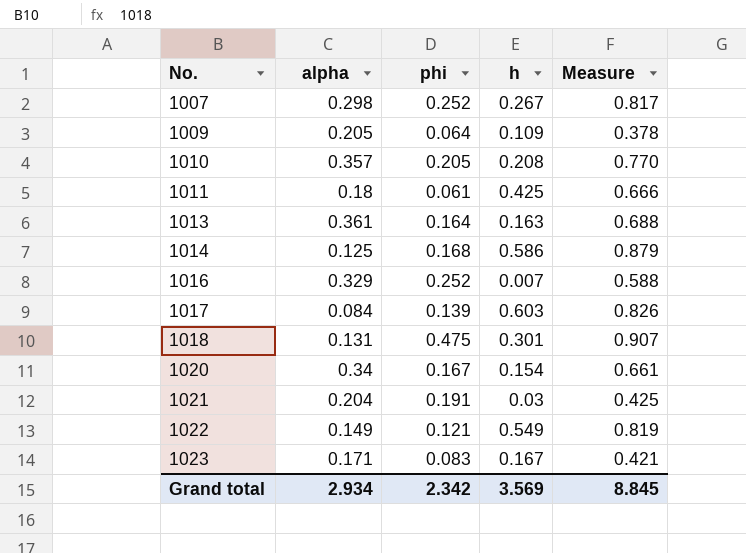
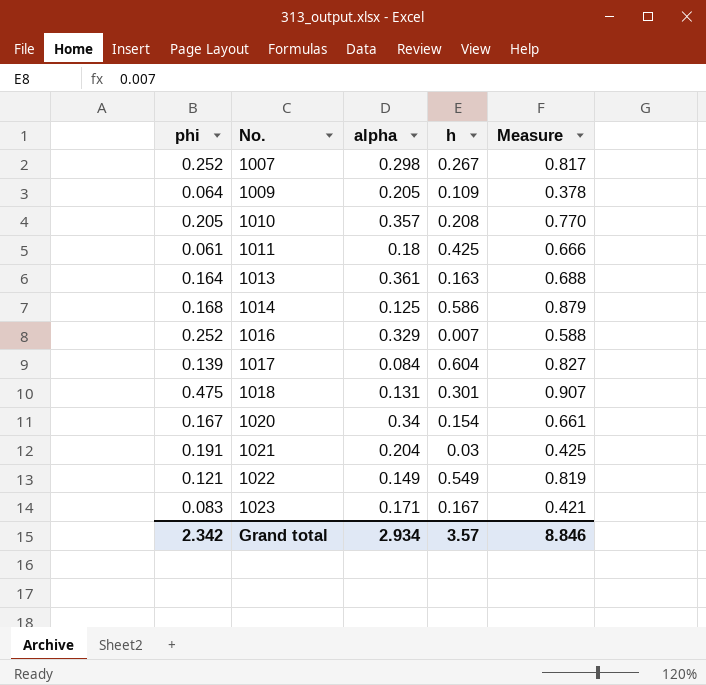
column phi | position: 3 -> 1
1017 | h: 0.603 -> 0.604
1017 | Measure: 0.826 -> 0.827
Grand total | h: 3.569 -> 3.57
Grand total | Measure: 8.845 -> 8.846

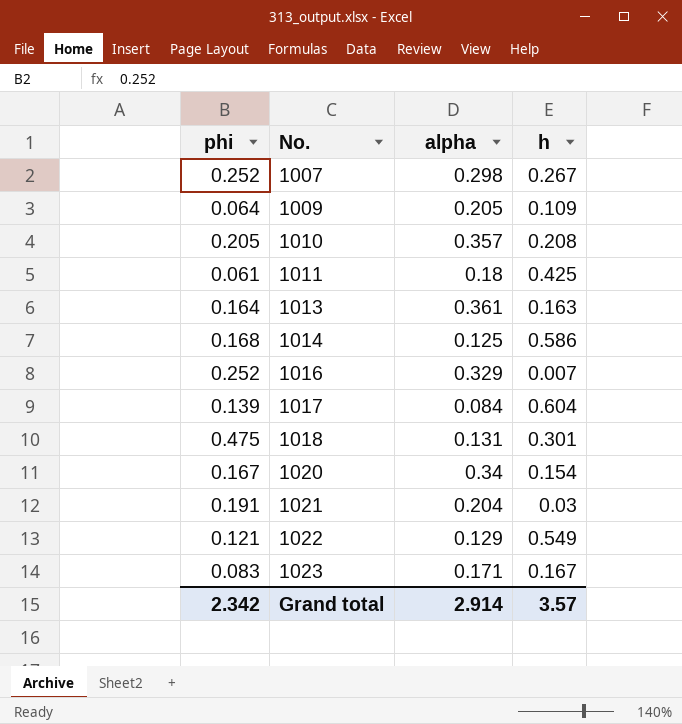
column Measure | formula: [phi] + [alpha] + [h] -> none
1022 | alpha: 0.149 -> 0.129
Grand total | alpha: 2.934 -> 2.914

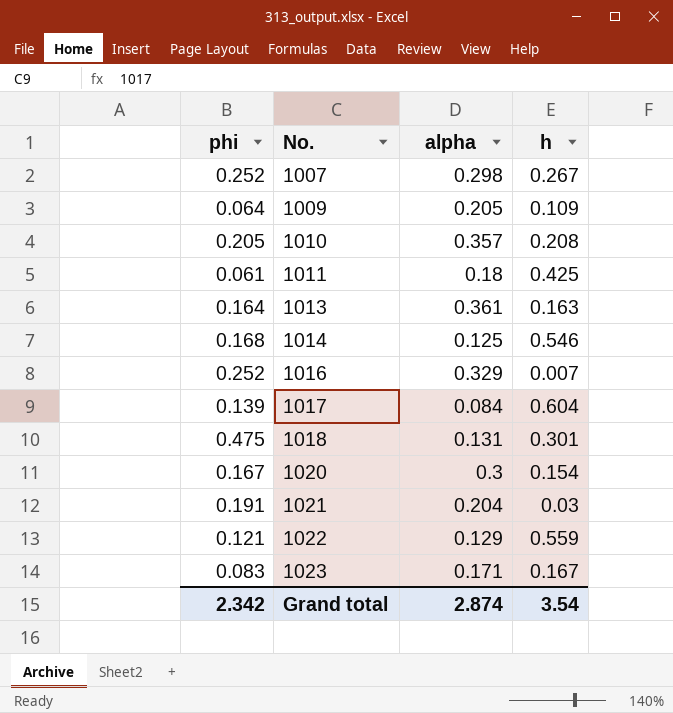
1014 | h: 0.586 -> 0.546
1020 | alpha: 0.34 -> 0.3
1022 | h: 0.549 -> 0.559
Grand total | alpha: 2.914 -> 2.874
Grand total | h: 3.57 -> 3.54

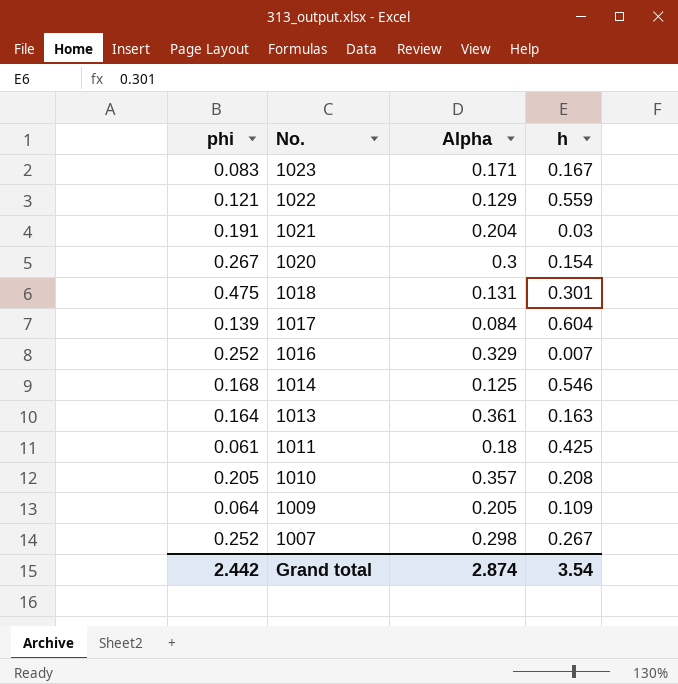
row order: No. ascending -> No. descending
column name: alpha -> Alpha
1020 | phi: 0.167 -> 0.267
Grand total | phi: 2.342 -> 2.442

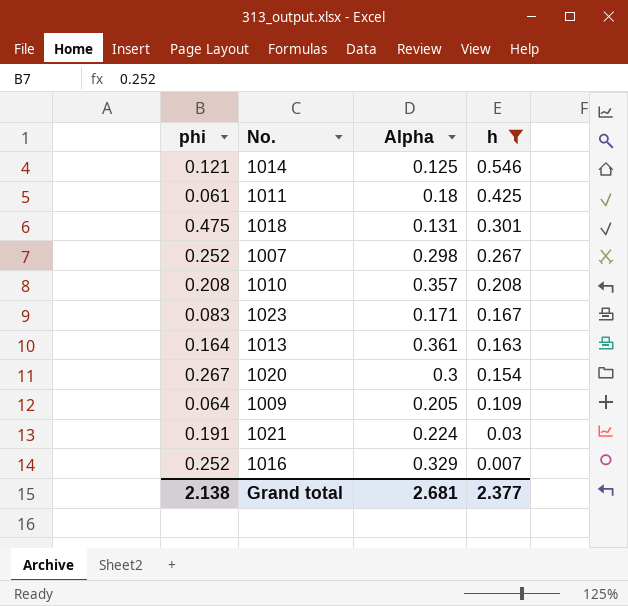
filter: none -> h <= 0.546
row order: No. descending -> h descending
1014 | phi: 0.168 -> 0.121
1010 | phi: 0.205 -> 0.208
1021 | Alpha: 0.204 -> 0.224
Grand total | phi: 2.442 -> 2.138
Grand total | Alpha: 2.874 -> 2.681
Grand total | h: 3.54 -> 2.377

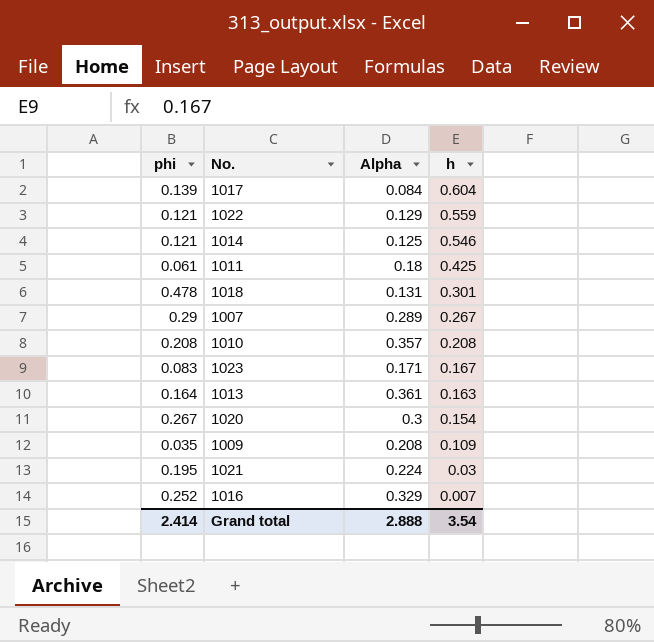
filter: h <= 0.546 -> none
1018 | phi: 0.475 -> 0.478
1007 | phi: 0.252 -> 0.29
1007 | Alpha: 0.298 -> 0.289
1009 | phi: 0.064 -> 0.035
1009 | Alpha: 0.205 -> 0.208
1021 | phi: 0.191 -> 0.195
Grand total | phi: 2.138 -> 2.414
Grand total | Alpha: 2.681 -> 2.888
Grand total | h: 2.377 -> 3.54

